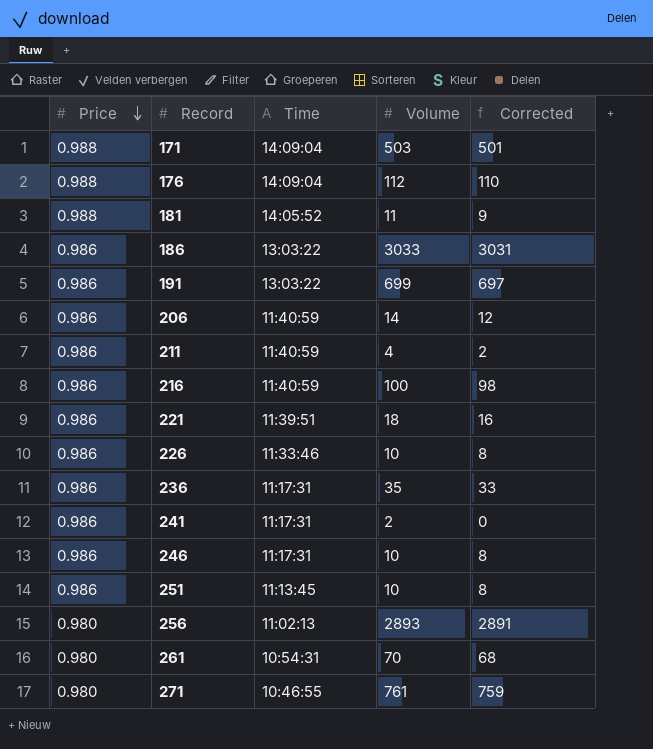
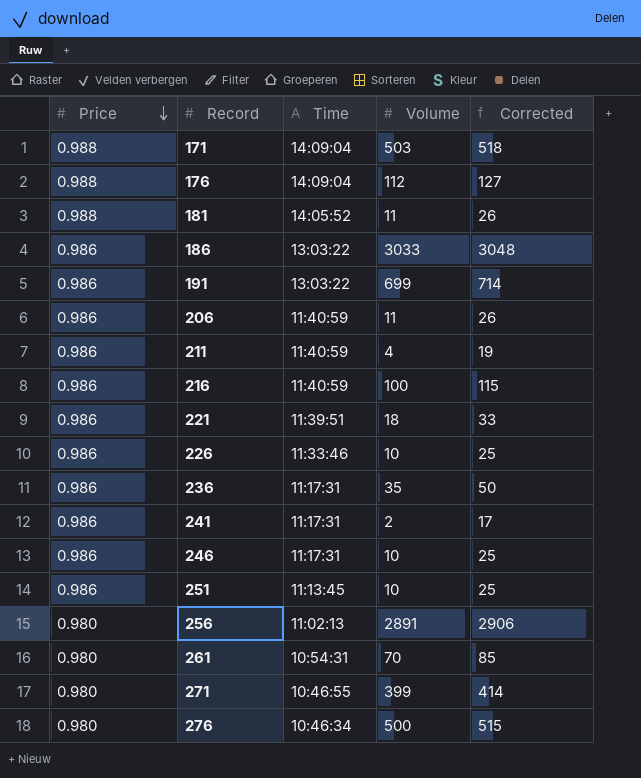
column Corrected | formula: [Volume] - 2 -> [Volume] + 15
206 | Volume: 14 -> 11
256 | Volume: 2893 -> 2891
271 | Volume: 761 -> 399
row 276: none -> 0.980 | 10:46:34 | 500 | 515

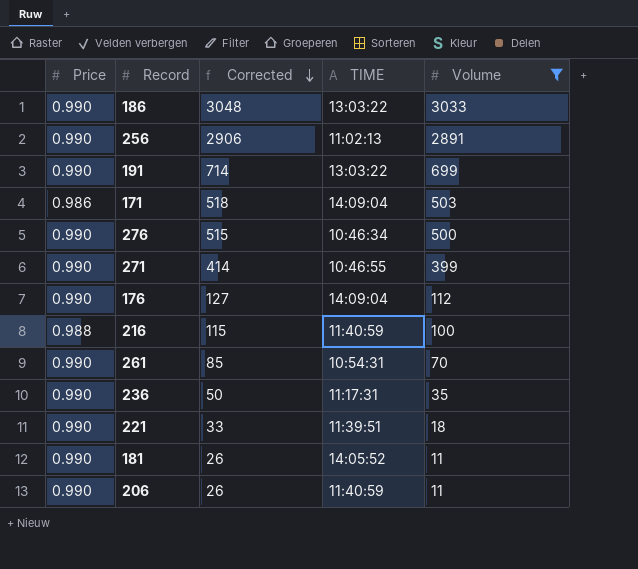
filter: none -> Volume >= 11
row order: Price descending -> Corrected descending
column Corrected | position: 5 -> 3
column name: Time -> TIME
186 | Price: 0.986 -> 0.990
256 | Price: 0.980 -> 0.990
191 | Price: 0.986 -> 0.990
171 | Price: 0.988 -> 0.986
276 | Price: 0.980 -> 0.990
271 | Price: 0.980 -> 0.990
176 | Price: 0.988 -> 0.990
216 | Price: 0.986 -> 0.988
261 | Price: 0.980 -> 0.990
236 | Price: 0.986 -> 0.990
221 | Price: 0.986 -> 0.990
181 | Price: 0.988 -> 0.990
206 | Price: 0.986 -> 0.990

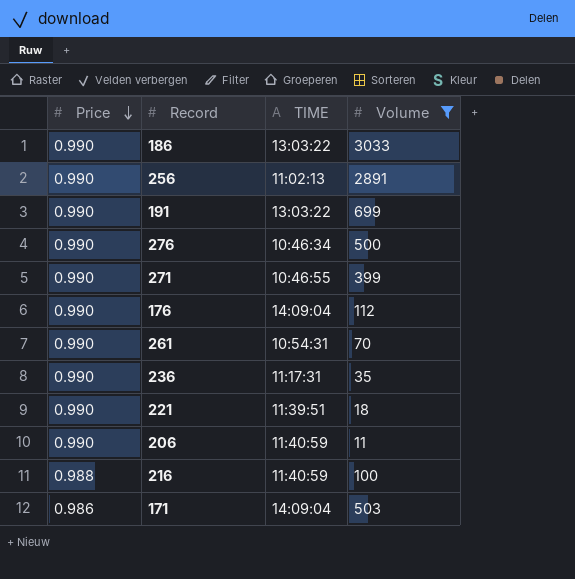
row order: Corrected descending -> Price descending
column Corrected | formula: [Volume] + 15 -> none
row 181: 0.990 | 26 | 14:05:52 | 11 -> none

